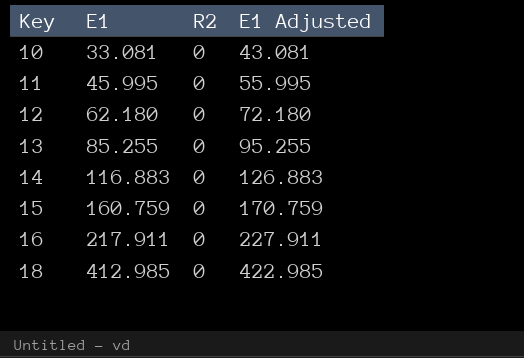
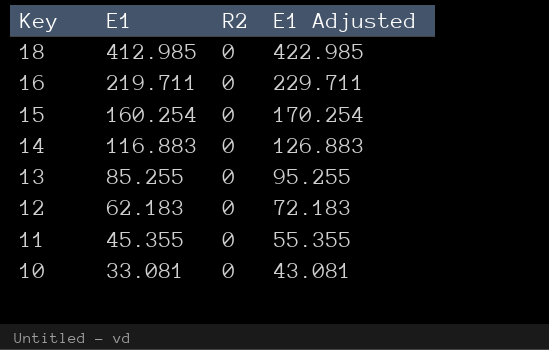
row order: Key ascending -> Key descending
16 | E1: 217.911 -> 219.711
16 | E1 Adjusted: 227.911 -> 229.711
15 | E1: 160.759 -> 160.254
15 | E1 Adjusted: 170.759 -> 170.254
12 | E1: 62.180 -> 62.183
12 | E1 Adjusted: 72.180 -> 72.183
11 | E1: 45.995 -> 45.355
11 | E1 Adjusted: 55.995 -> 55.355

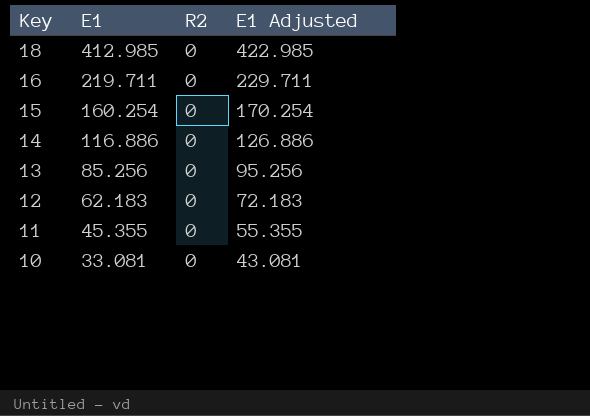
14 | E1: 116.883 -> 116.886
14 | E1 Adjusted: 126.883 -> 126.886
13 | E1: 85.255 -> 85.256
13 | E1 Adjusted: 95.255 -> 95.256

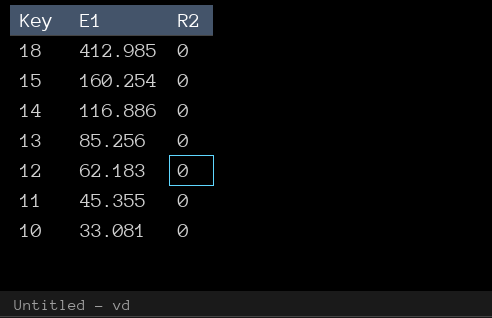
column E1 Adjusted | formula: [E1] + 10 -> none
row 16: 219.711 | 0 | 229.711 -> none

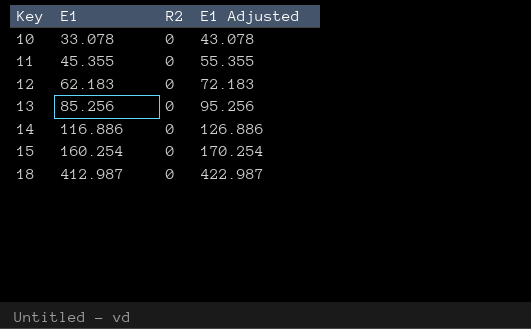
row order: Key descending -> Key ascending
column E1 Adjusted | formula: none -> [E1] + 10
10 | E1: 33.081 -> 33.078
18 | E1: 412.985 -> 412.987

